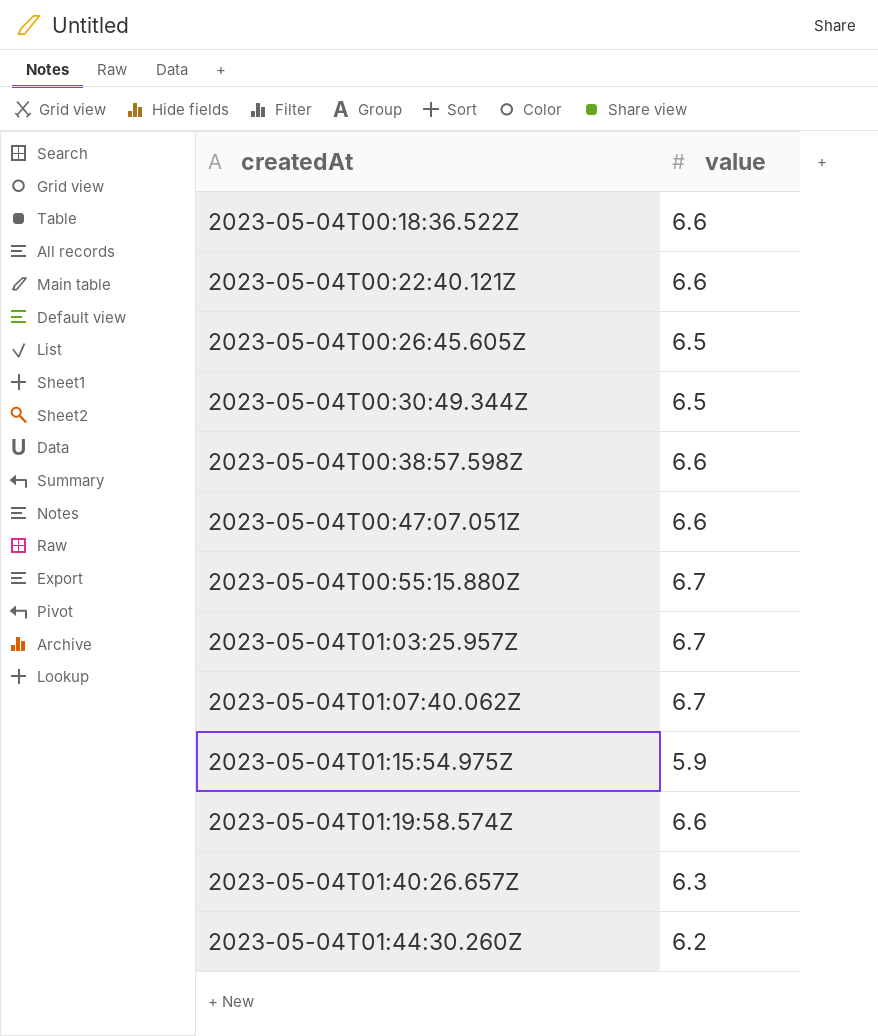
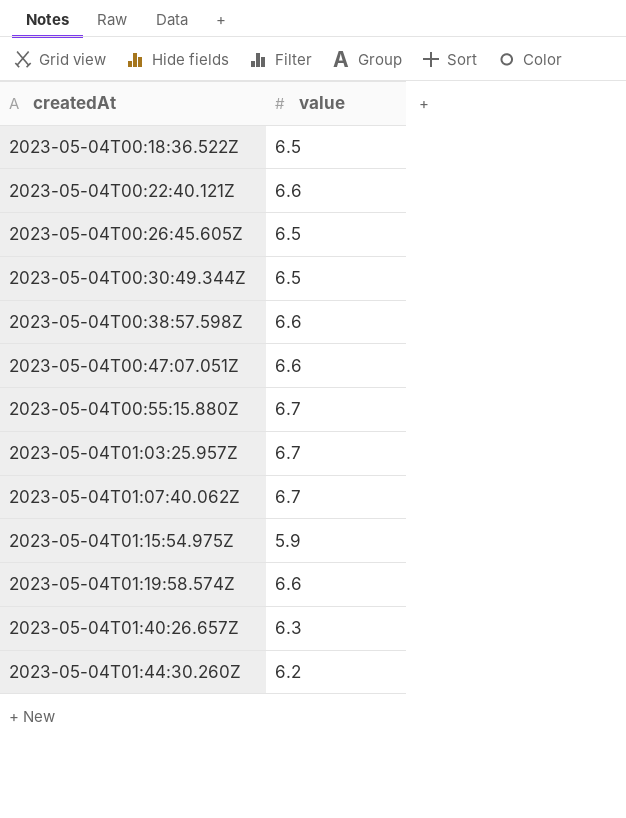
2023-05-04T00:18:36.522Z | value: 6.6 -> 6.5

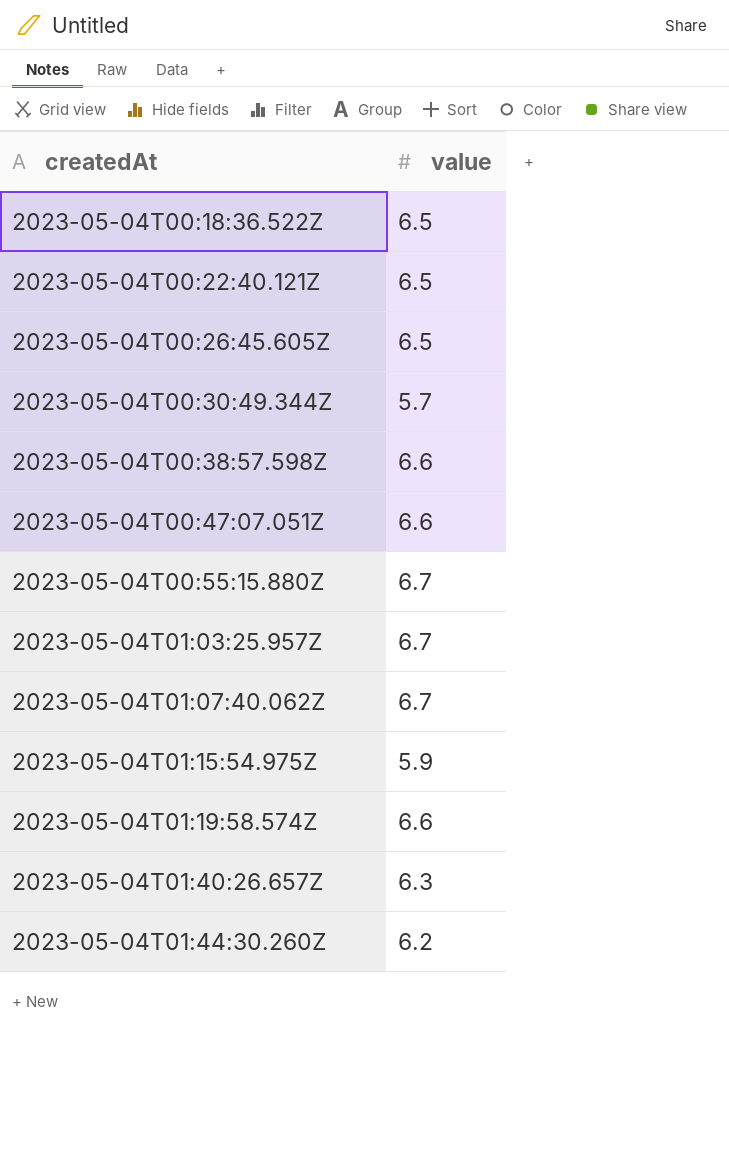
2023-05-04T00:22:40.121Z | value: 6.6 -> 6.5
2023-05-04T00:30:49.344Z | value: 6.5 -> 5.7

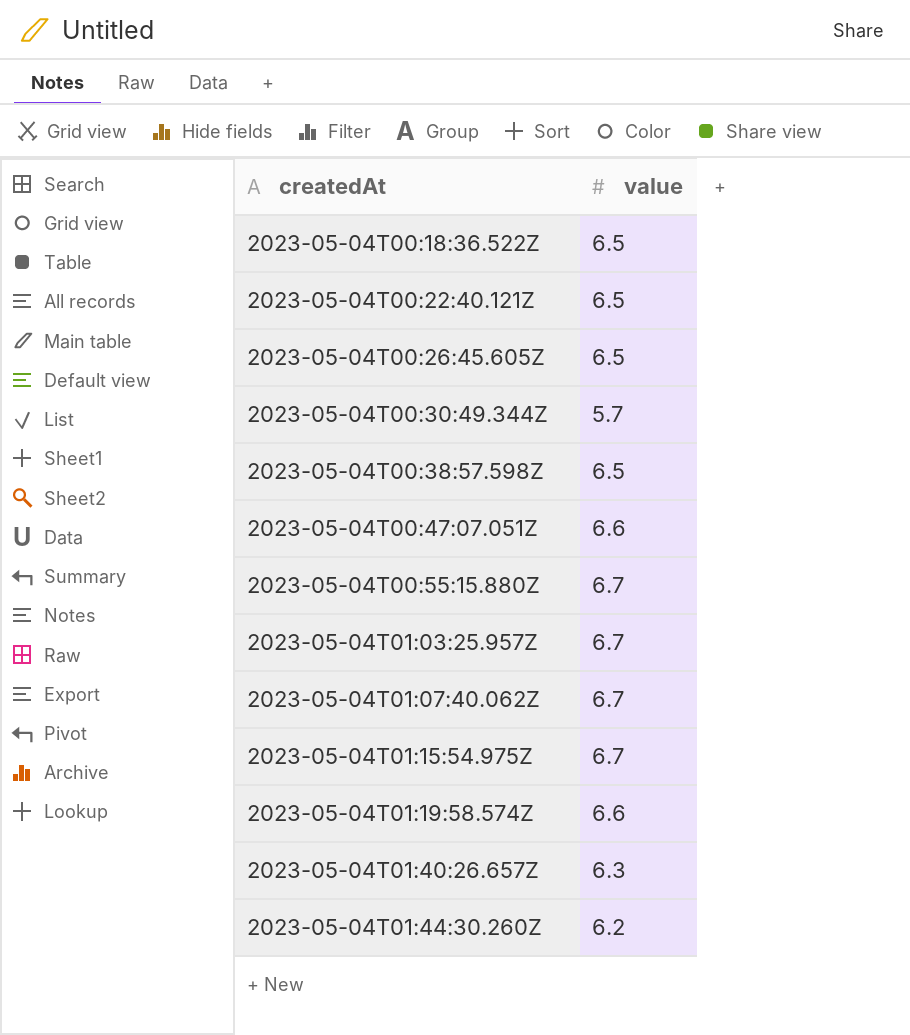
2023-05-04T00:38:57.598Z | value: 6.6 -> 6.5
2023-05-04T01:15:54.975Z | value: 5.9 -> 6.7

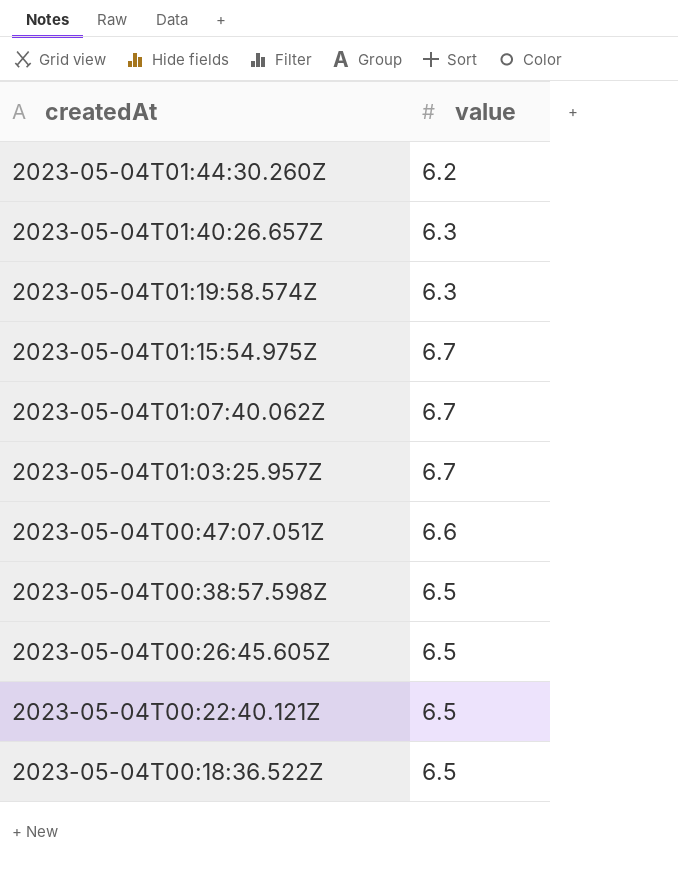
row order: createdAt ascending -> createdAt descending
row 2023-05-04T00:30:49.344Z: 5.7 -> none
row 2023-05-04T00:55:15.880Z: 6.7 -> none
2023-05-04T01:19:58.574Z | value: 6.6 -> 6.3

